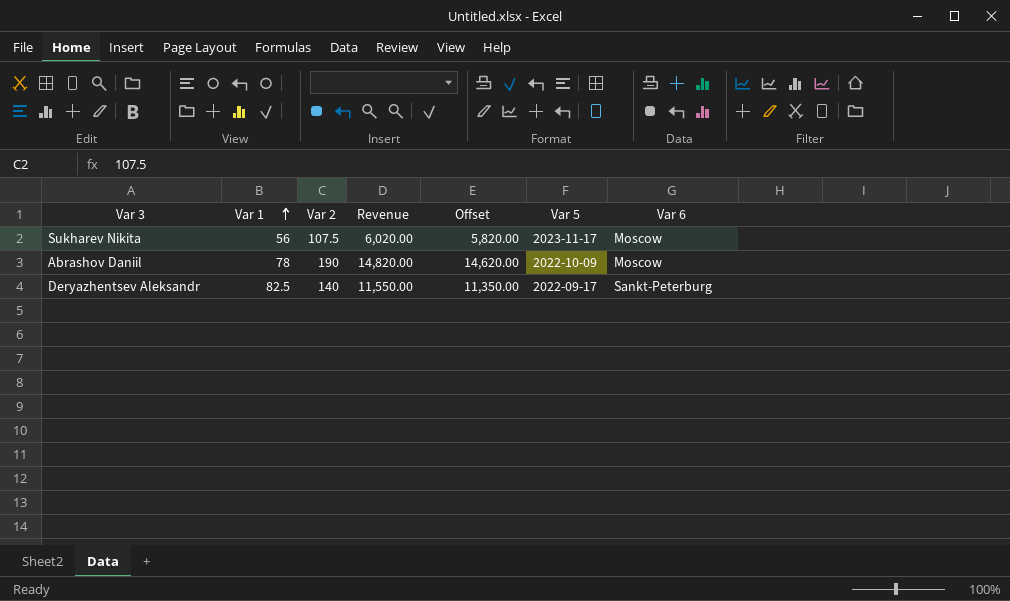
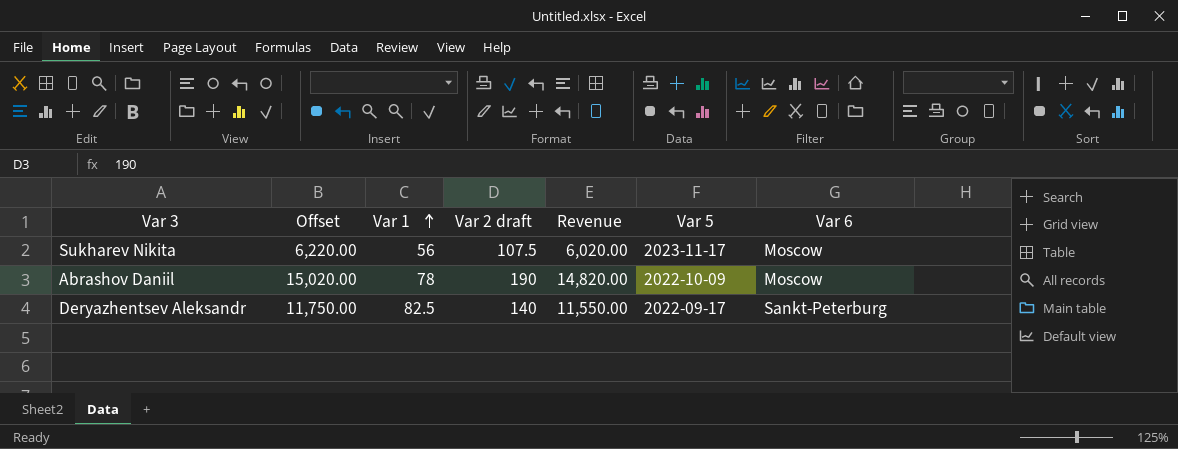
column Offset | formula: [Revenue] - 200 -> [Revenue] + 200
column Offset | position: 5 -> 2
column name: Var 2 -> Var 2 draft

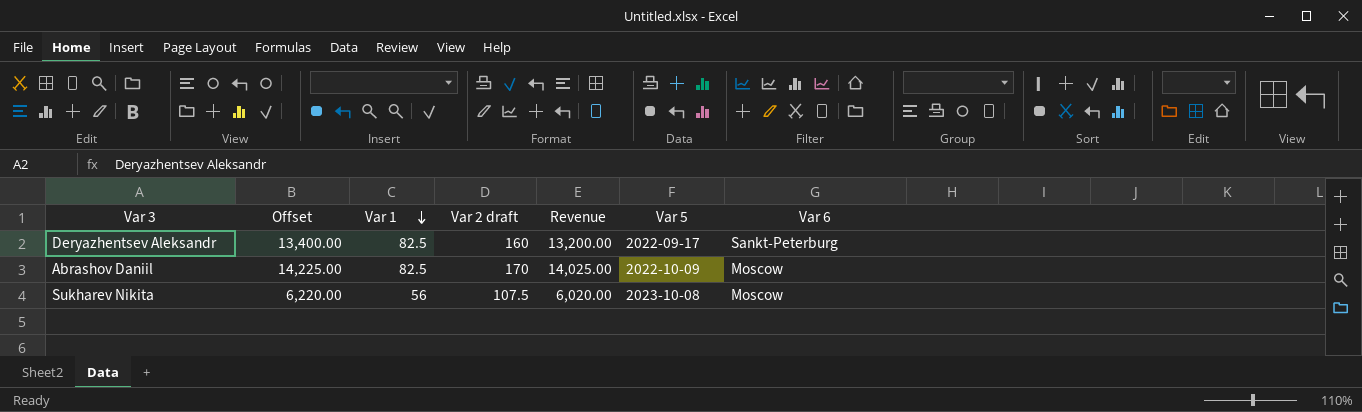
row order: Var 1 ascending -> Var 1 descending
Deryazhentsev Aleksandr | Offset: 11,750.00 -> 13,400.00
Deryazhentsev Aleksandr | Var 2 draft: 140 -> 160
Deryazhentsev Aleksandr | Revenue: 11,550.00 -> 13,200.00
Abrashov Daniil | Offset: 15,020.00 -> 14,225.00
Abrashov Daniil | Var 1: 78 -> 82.5
Abrashov Daniil | Var 2 draft: 190 -> 170
Abrashov Daniil | Revenue: 14,820.00 -> 14,025.00
Sukharev Nikita | Var 5: 2023-11-17 -> 2023-10-08

